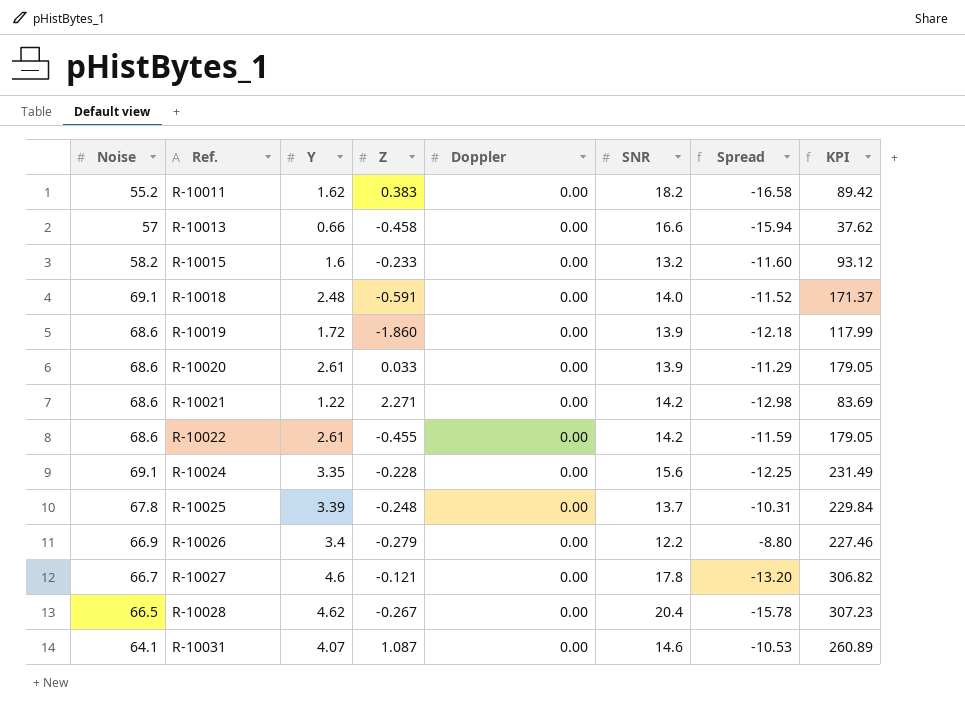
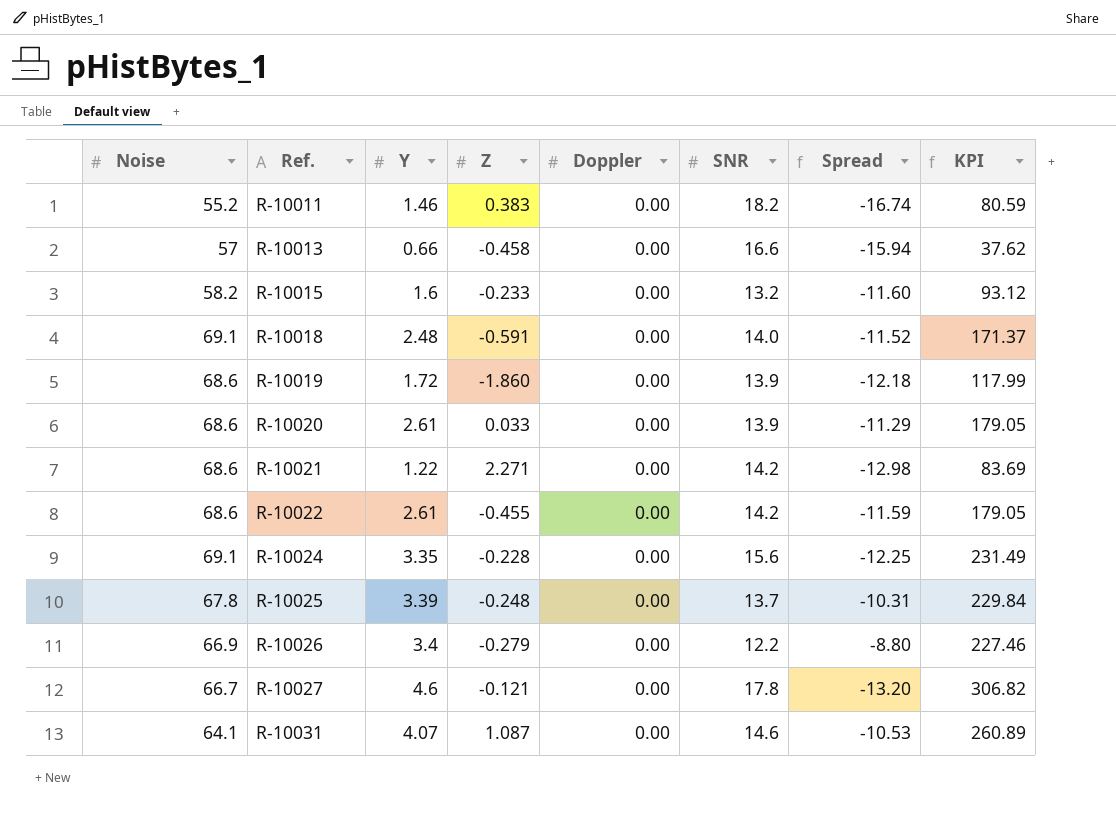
row R-10028: 66.5 | 4.62 | -0.267 | 0.00 | 20.4 | -15.78 | 307.23 -> none
R-10011 | Y: 1.62 -> 1.46
R-10011 | Spread: -16.58 -> -16.74
R-10011 | KPI: 89.42 -> 80.59

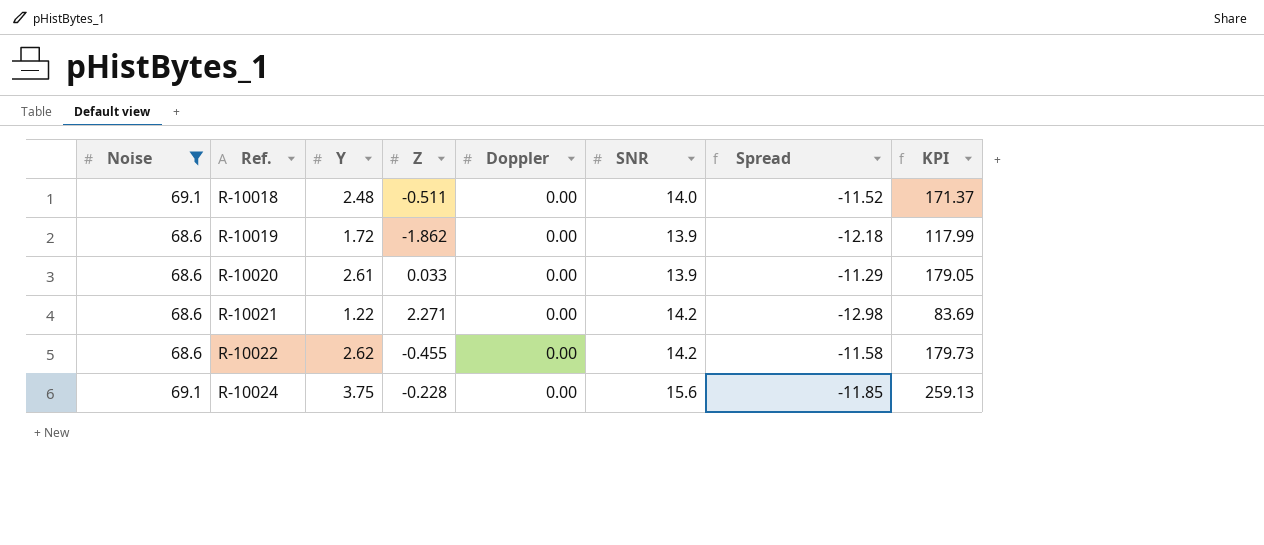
filter: none -> Noise >= 68.6
R-10018 | Z: -0.591 -> -0.511
R-10019 | Z: -1.860 -> -1.862
R-10022 | Y: 2.61 -> 2.62
R-10022 | Spread: -11.59 -> -11.58
R-10022 | KPI: 179.05 -> 179.73
R-10024 | Y: 3.35 -> 3.75
R-10024 | Spread: -12.25 -> -11.85
R-10024 | KPI: 231.49 -> 259.13

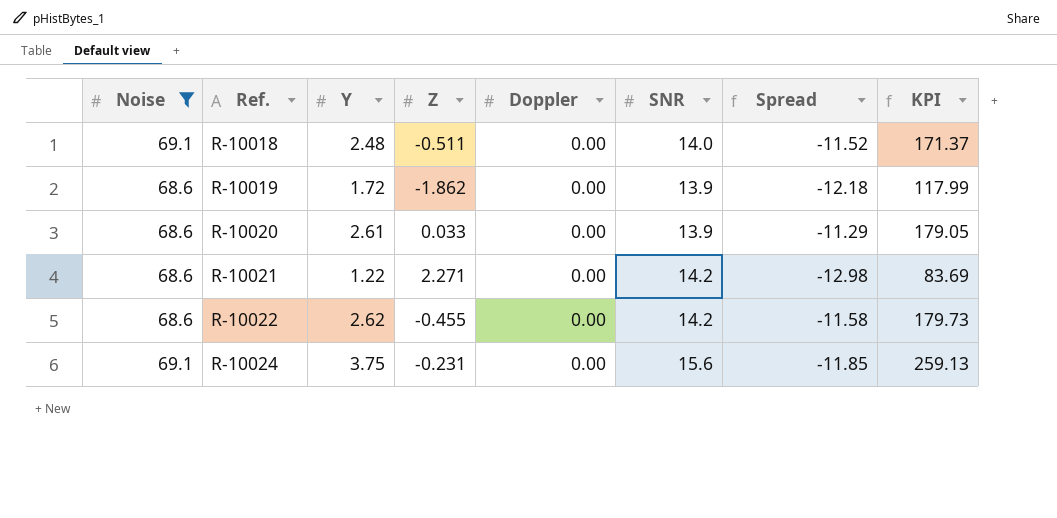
R-10024 | Z: -0.228 -> -0.231

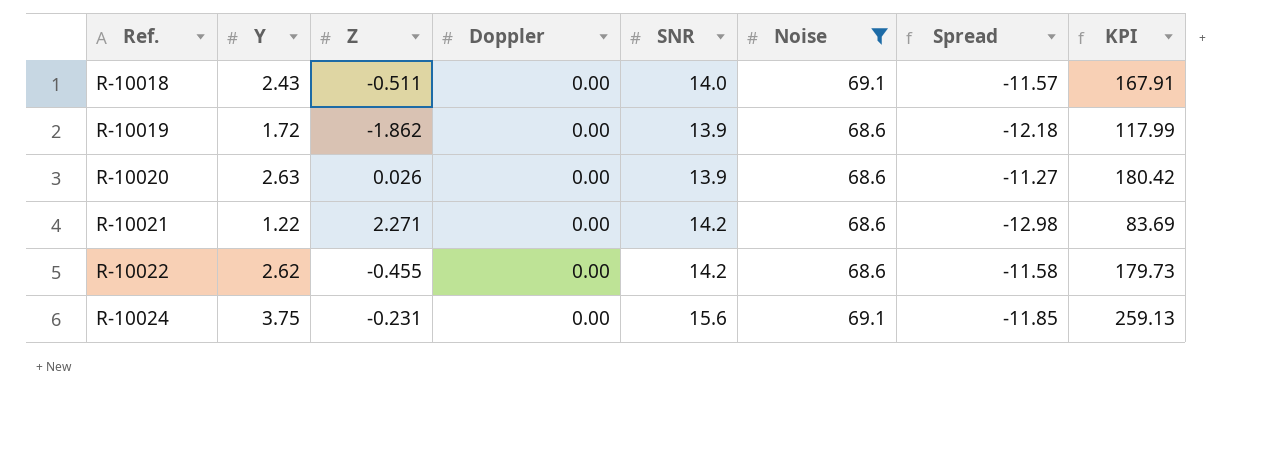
column Noise | position: 1 -> 6
R-10018 | Y: 2.48 -> 2.43
R-10018 | Spread: -11.52 -> -11.57
R-10018 | KPI: 171.37 -> 167.91
R-10020 | Y: 2.61 -> 2.63
R-10020 | Z: 0.033 -> 0.026
R-10020 | Spread: -11.29 -> -11.27
R-10020 | KPI: 179.05 -> 180.42

